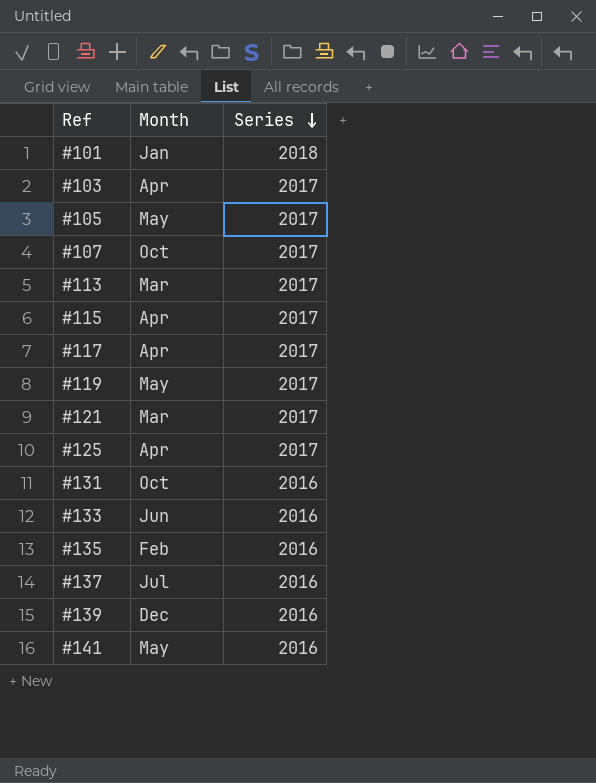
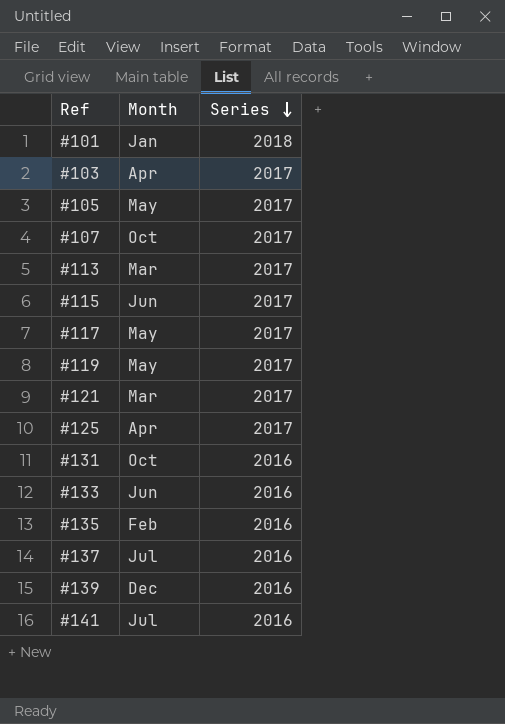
#115 | Month: Apr -> Jun
#117 | Month: Apr -> May
#141 | Month: May -> Jul

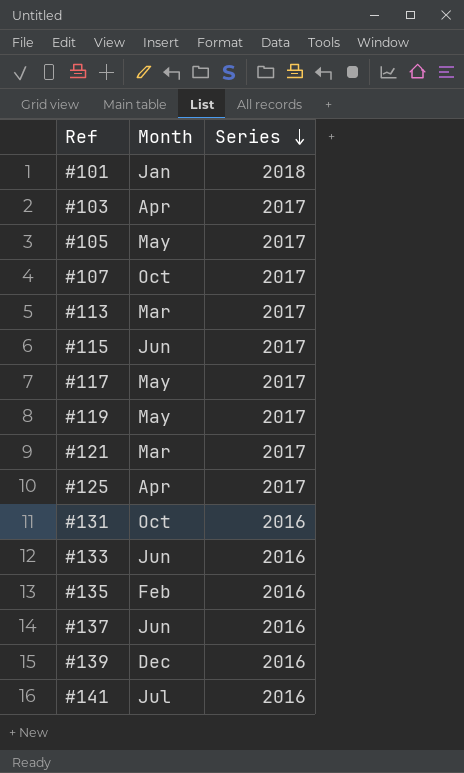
#137 | Month: Jul -> Jun

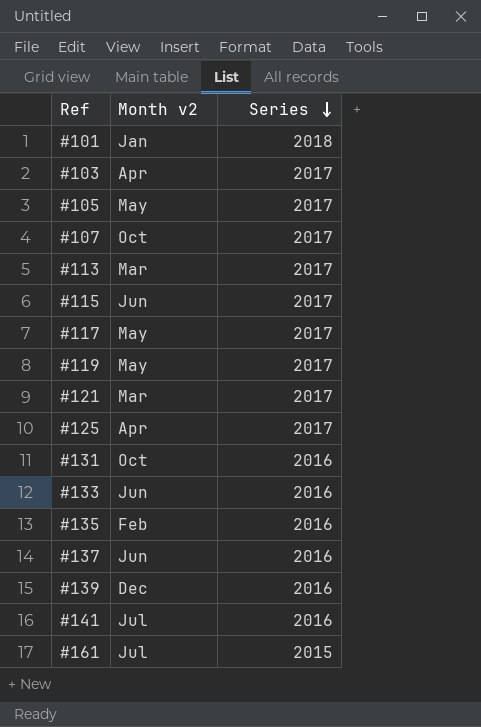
column name: Month -> Month v2
row #161: none -> Jul | 2015

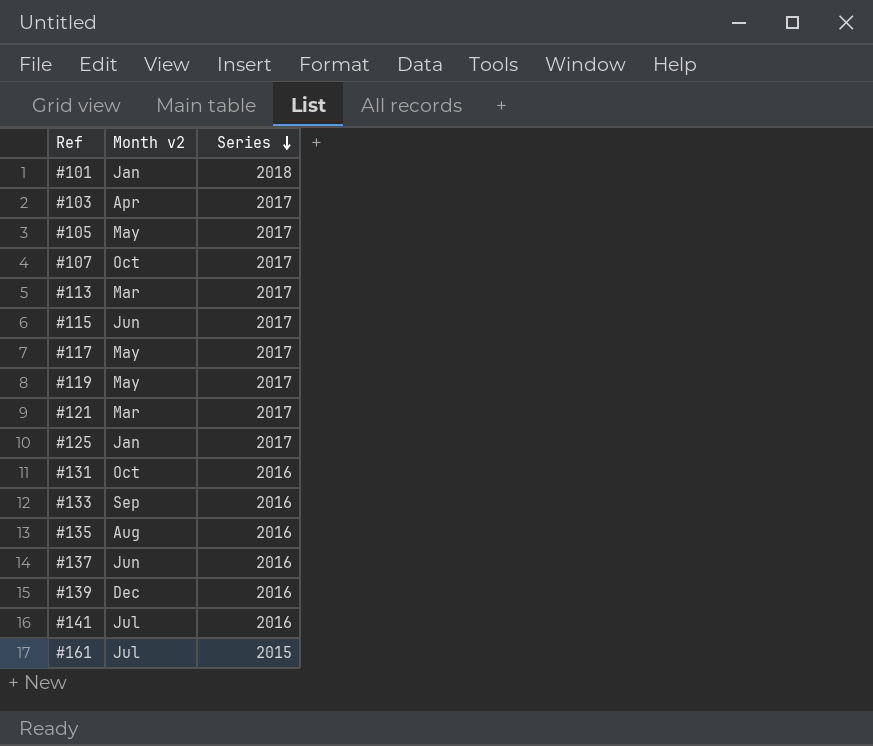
#125 | Month v2: Apr -> Jan
#133 | Month v2: Jun -> Sep
#135 | Month v2: Feb -> Aug

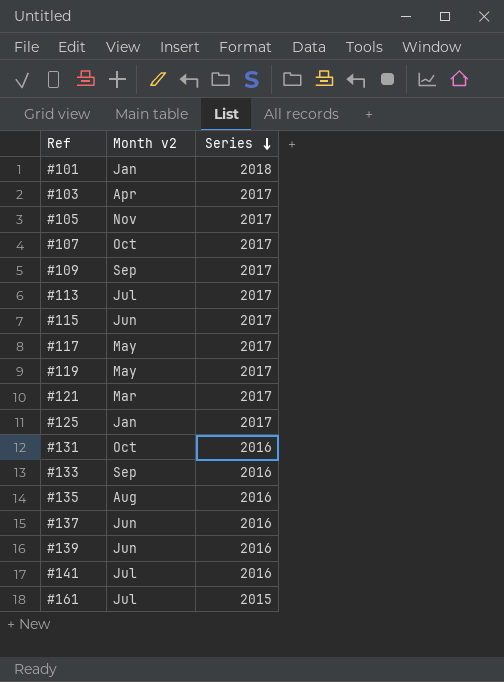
#105 | Month v2: May -> Nov
row #109: none -> Sep | 2017
#113 | Month v2: Mar -> Jul
#139 | Month v2: Dec -> Jun

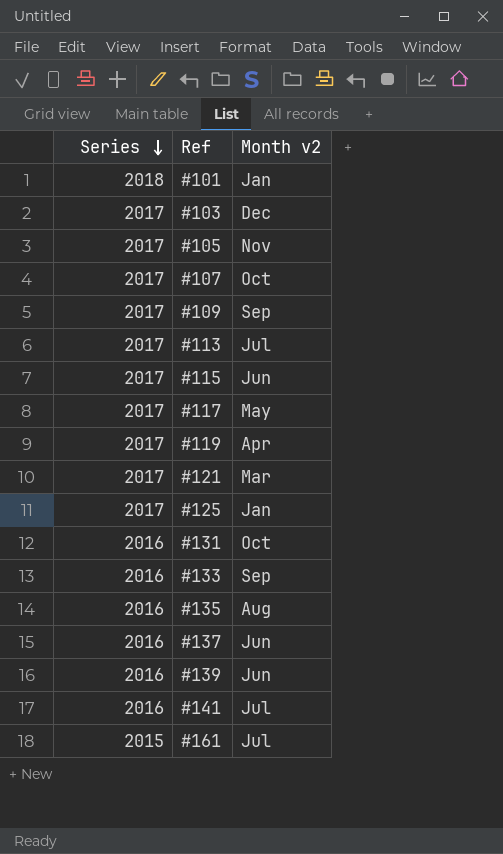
column Series | position: 3 -> 1
#103 | Month v2: Apr -> Dec
#119 | Month v2: May -> Apr

